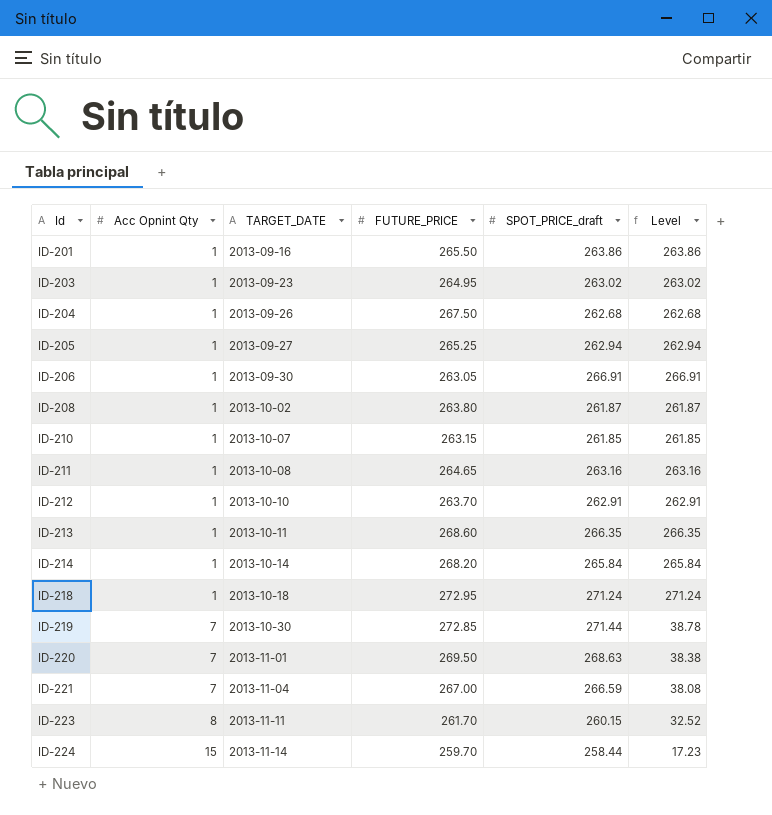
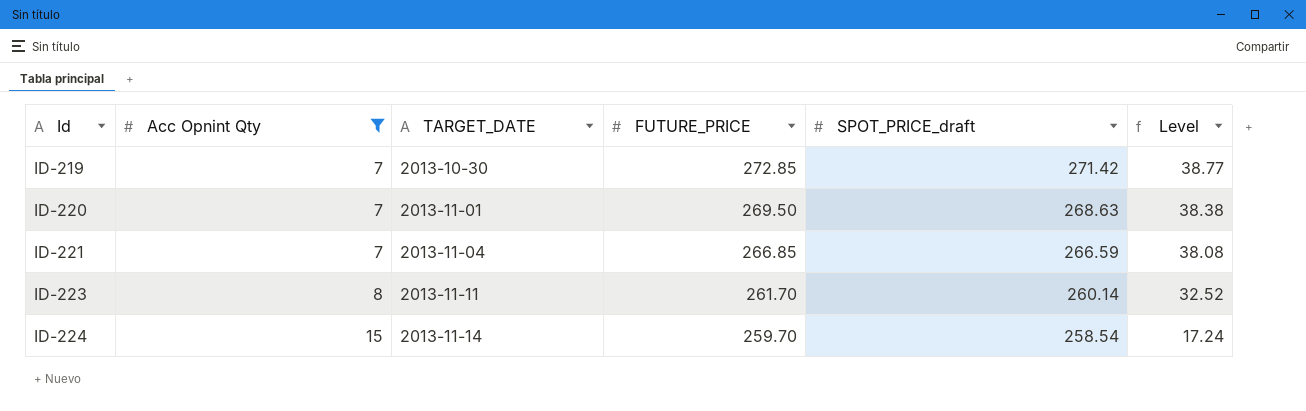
filter: none -> Acc Opnint Qty != 1
ID-219 | SPOT_PRICE_draft: 271.44 -> 271.42
ID-219 | Level: 38.78 -> 38.77
ID-221 | FUTURE_PRICE: 267.00 -> 266.85
ID-223 | SPOT_PRICE_draft: 260.15 -> 260.14
ID-224 | SPOT_PRICE_draft: 258.44 -> 258.54
ID-224 | Level: 17.23 -> 17.24

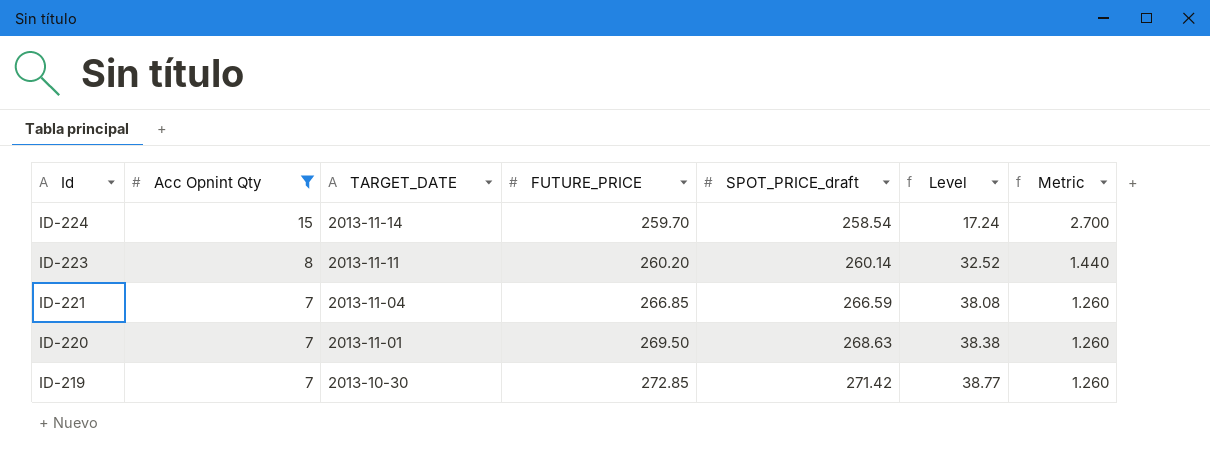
row order: Id ascending -> Id descending
column Metric | formula: none -> [Acc Opnint Qty] * 0.18
ID-223 | FUTURE_PRICE: 261.70 -> 260.20

